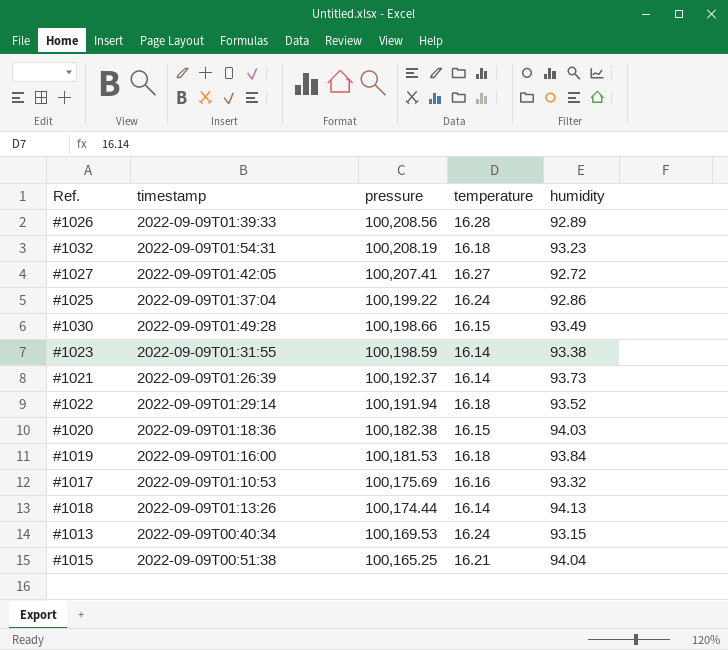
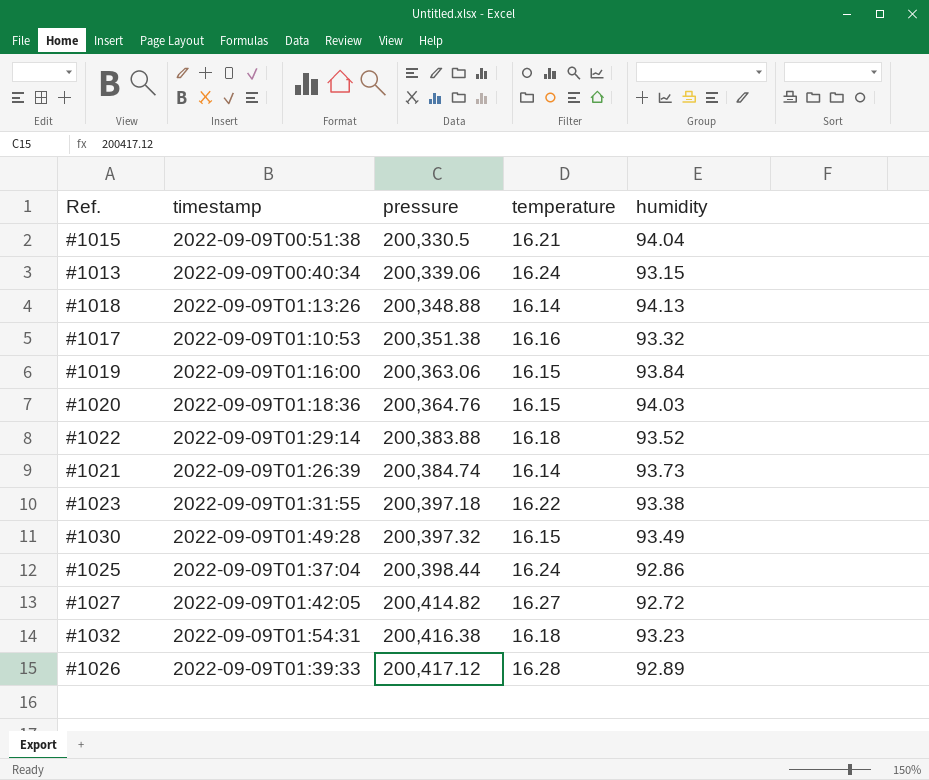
row order: pressure descending -> pressure ascending
#1015 | pressure: 100,165.25 -> 200,330.5
#1013 | pressure: 100,169.53 -> 200,339.06
#1018 | pressure: 100,174.44 -> 200,348.88
#1017 | pressure: 100,175.69 -> 200,351.38
#1019 | pressure: 100,181.53 -> 200,363.06
#1019 | temperature: 16.18 -> 16.15
#1020 | pressure: 100,182.38 -> 200,364.76
#1022 | pressure: 100,191.94 -> 200,383.88
#1021 | pressure: 100,192.37 -> 200,384.74
#1023 | pressure: 100,198.59 -> 200,397.18
#1023 | temperature: 16.14 -> 16.22
#1030 | pressure: 100,198.66 -> 200,397.32
#1025 | pressure: 100,199.22 -> 200,398.44
#1027 | pressure: 100,207.41 -> 200,414.82
#1032 | pressure: 100,208.19 -> 200,416.38
#1026 | pressure: 100,208.56 -> 200,417.12

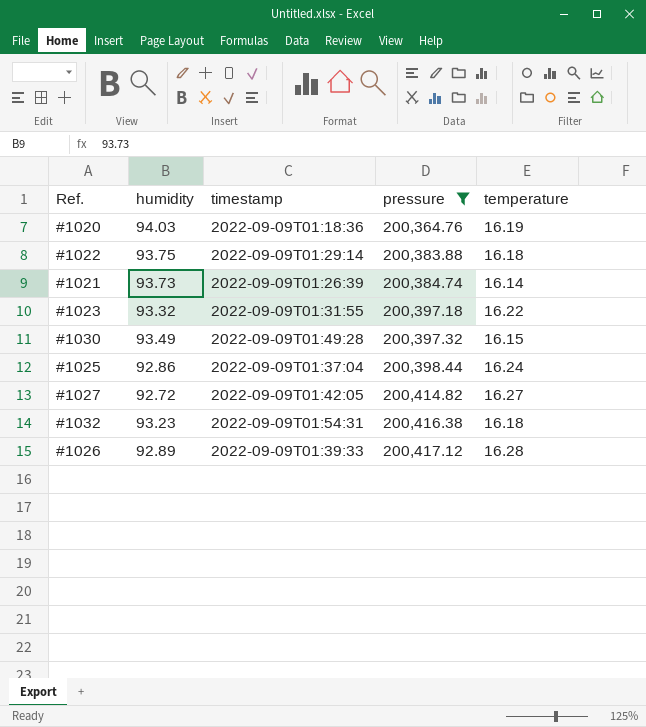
filter: none -> pressure >= 200,364.76
column humidity | position: 5 -> 2
#1020 | temperature: 16.15 -> 16.19
#1022 | humidity: 93.52 -> 93.75
#1023 | humidity: 93.38 -> 93.32

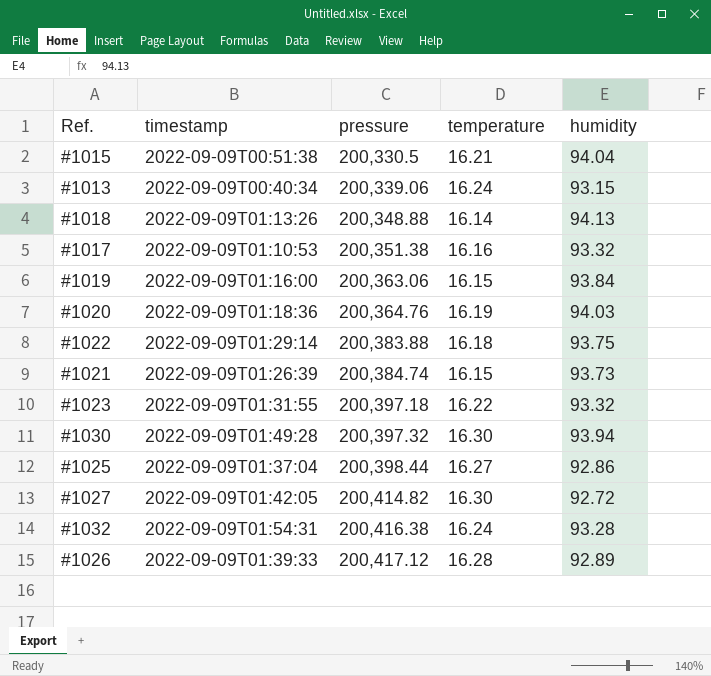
filter: pressure >= 200,364.76 -> none
column humidity | position: 2 -> 5
#1021 | temperature: 16.14 -> 16.15
#1030 | temperature: 16.15 -> 16.30
#1030 | humidity: 93.49 -> 93.94
#1025 | temperature: 16.24 -> 16.27
#1027 | temperature: 16.27 -> 16.30
#1032 | temperature: 16.18 -> 16.24
#1032 | humidity: 93.23 -> 93.28

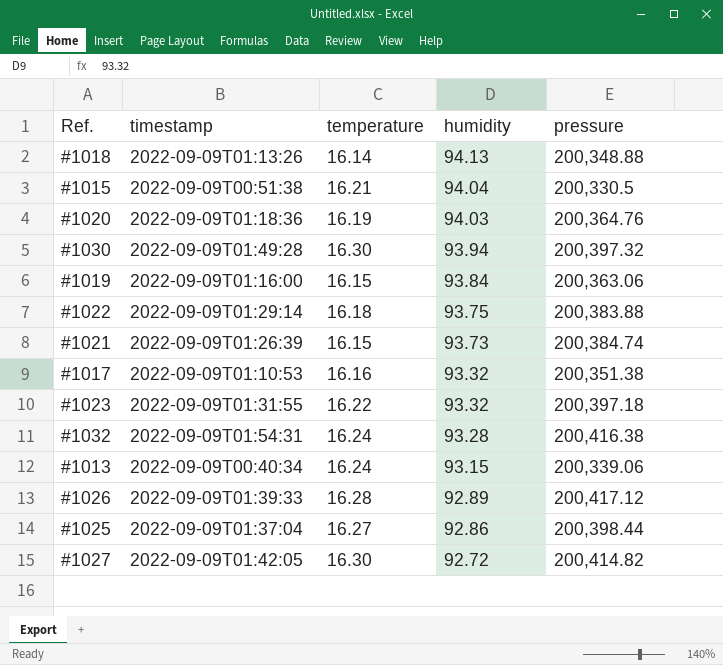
row order: pressure ascending -> humidity descending
column pressure | position: 3 -> 5

